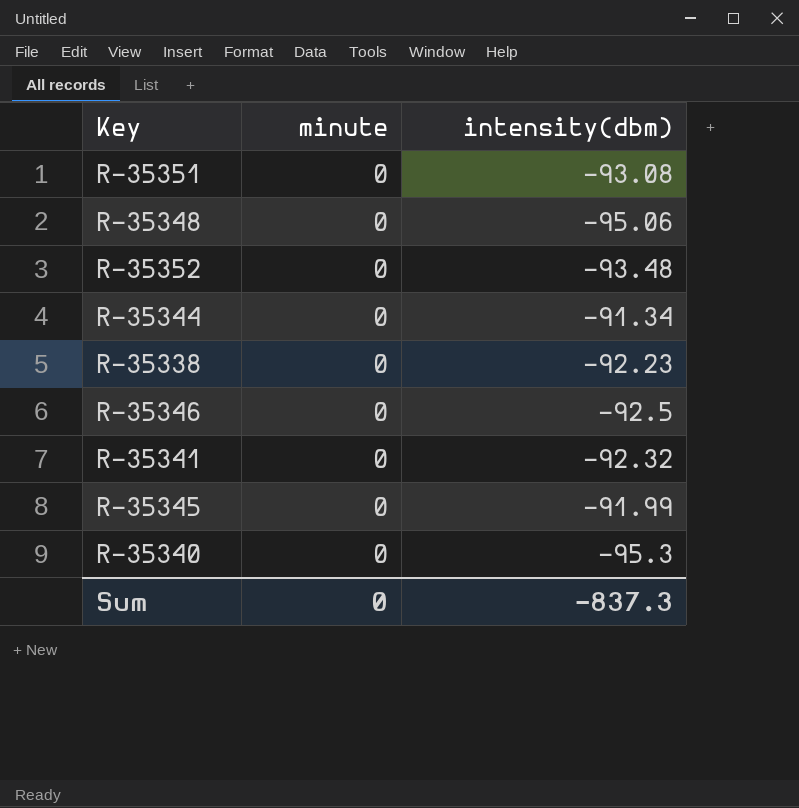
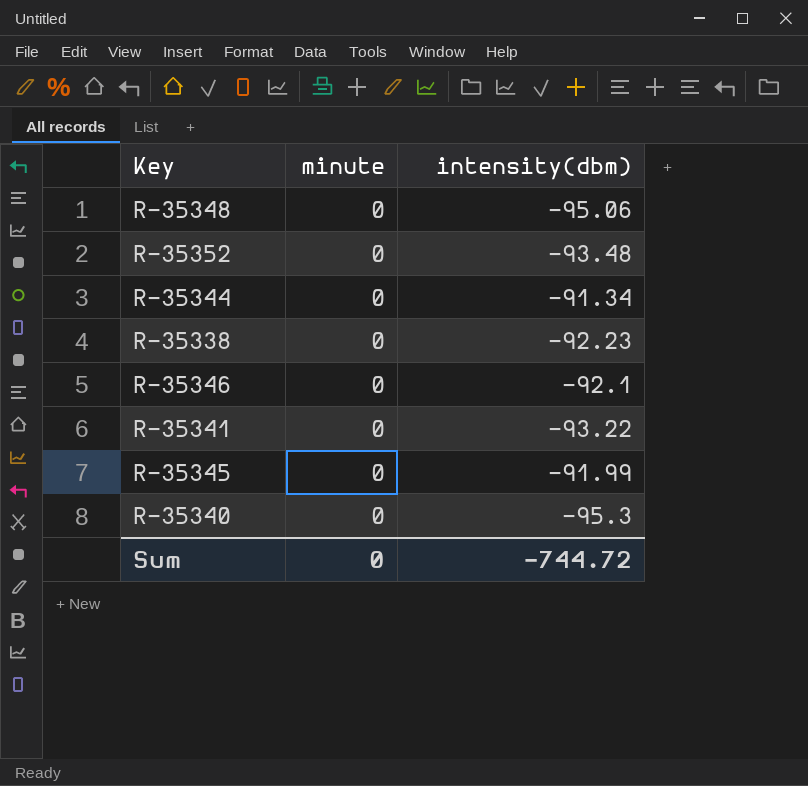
row R-35351: 0 | -93.08 -> none
R-35346 | intensity(dbm): -92.5 -> -92.1
R-35341 | intensity(dbm): -92.32 -> -93.22
Sum | intensity(dbm): -837.3 -> -744.72

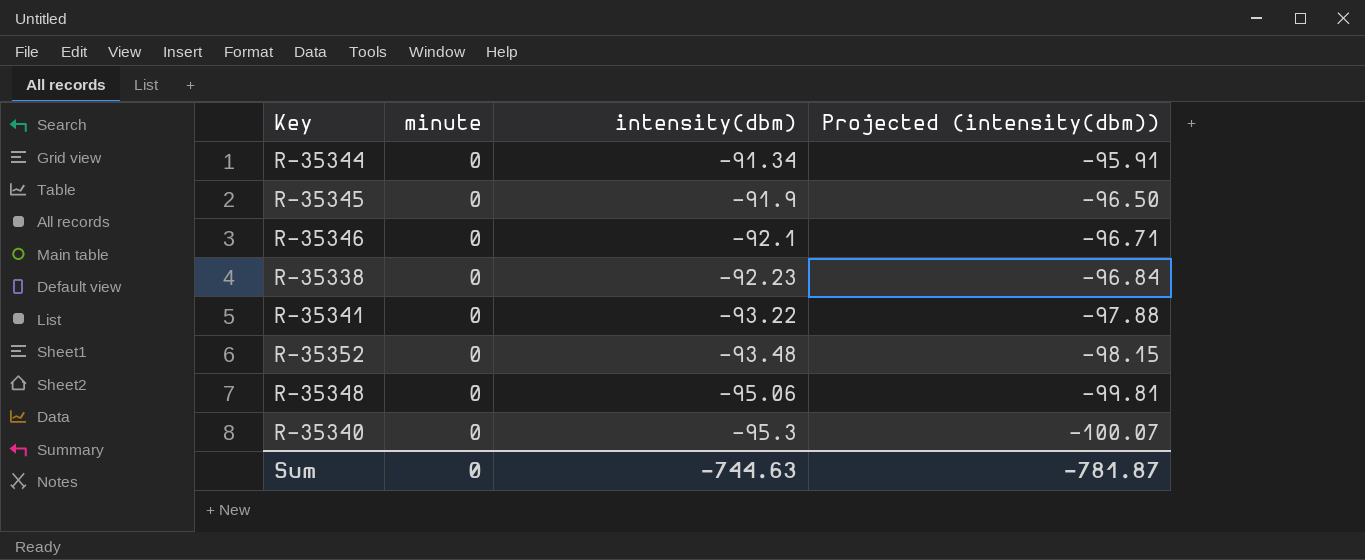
row order: none -> intensity(dbm) descending
column Projected (intensity(dbm)) | formula: none -> [intensity(dbm)] * 1.05
R-35345 | intensity(dbm): -91.99 -> -91.9
Sum | intensity(dbm): -744.72 -> -744.63

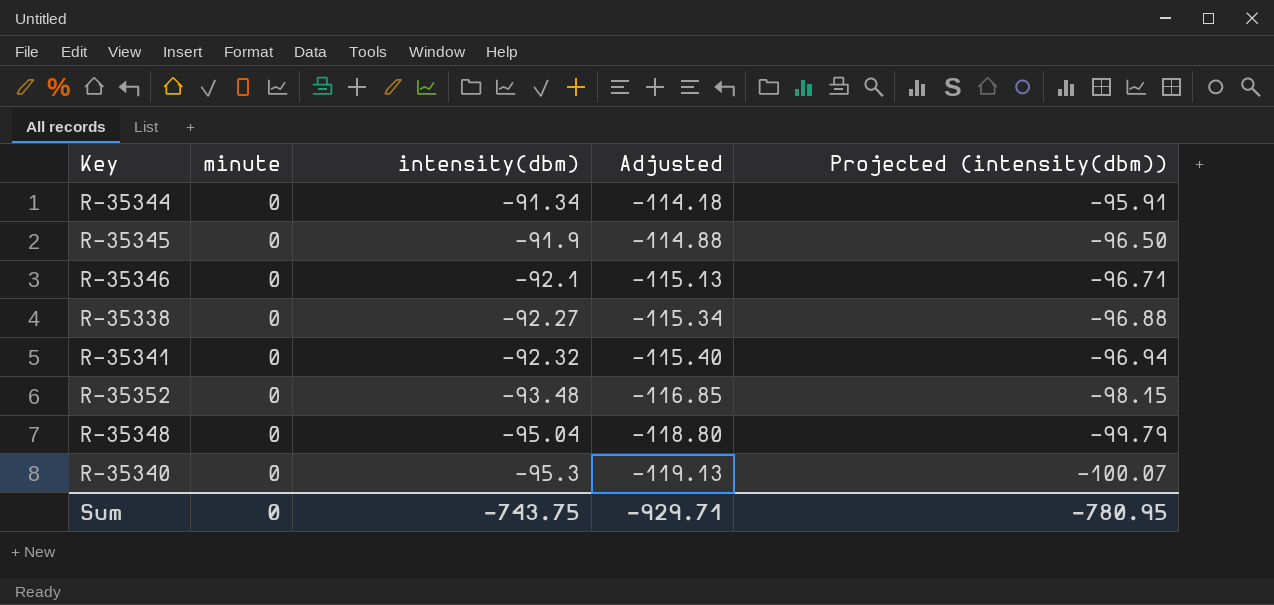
column Adjusted | formula: none -> [intensity(dbm)] * 1.25
R-35338 | intensity(dbm): -92.23 -> -92.27
R-35338 | Projected (intensity(dbm)): -96.84 -> -96.88
R-35341 | intensity(dbm): -93.22 -> -92.32
R-35341 | Projected (intensity(dbm)): -97.88 -> -96.94
R-35348 | intensity(dbm): -95.06 -> -95.04
R-35348 | Projected (intensity(dbm)): -99.81 -> -99.79
Sum | intensity(dbm): -744.63 -> -743.75
Sum | Projected (intensity(dbm)): -781.87 -> -780.95

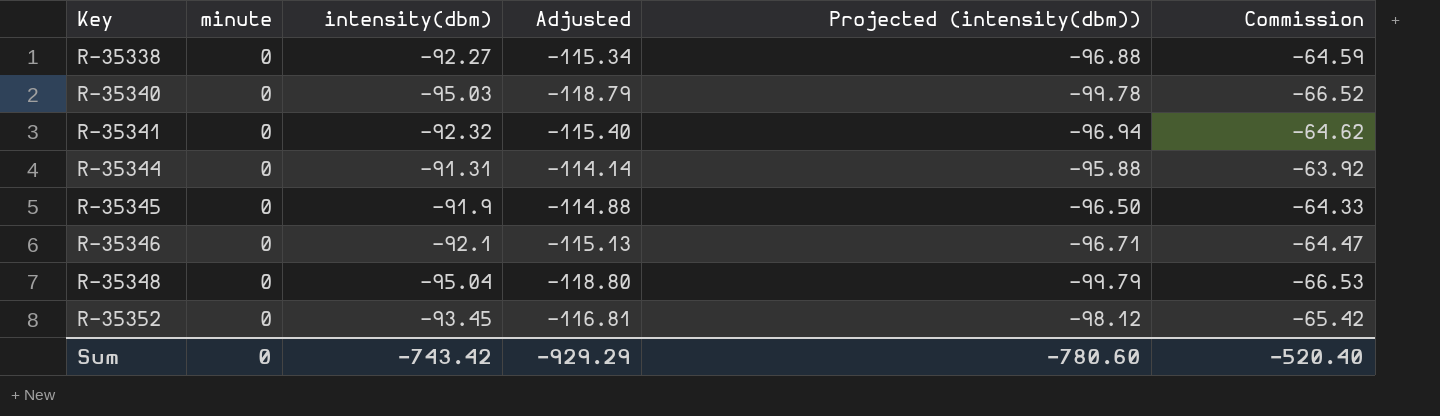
row order: intensity(dbm) descending -> Key ascending
column Commission | formula: none -> [intensity(dbm)] * 0.7
R-35340 | intensity(dbm): -95.3 -> -95.03
R-35340 | Adjusted: -119.13 -> -118.79
R-35340 | Projected (intensity(dbm)): -100.07 -> -99.78
R-35344 | intensity(dbm): -91.34 -> -91.31
R-35344 | Adjusted: -114.18 -> -114.14
R-35344 | Projected (intensity(dbm)): -95.91 -> -95.88
R-35352 | intensity(dbm): -93.48 -> -93.45
R-35352 | Adjusted: -116.85 -> -116.81
R-35352 | Projected (intensity(dbm)): -98.15 -> -98.12
Sum | intensity(dbm): -743.75 -> -743.42
Sum | Adjusted: -929.71 -> -929.29
Sum | Projected (intensity(dbm)): -780.95 -> -780.60

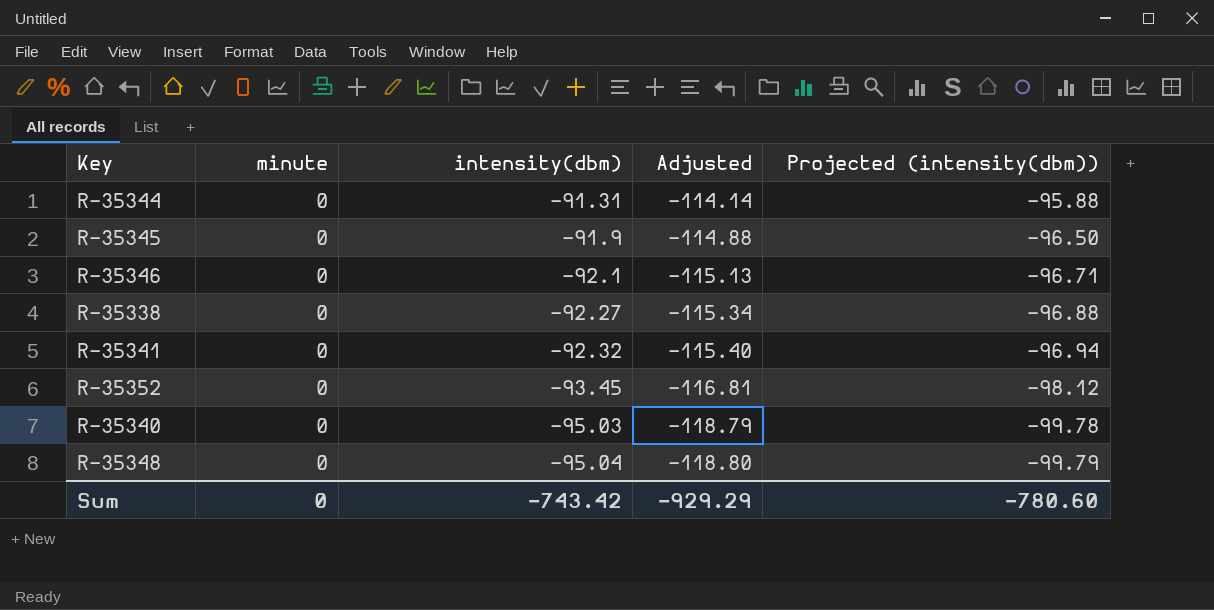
row order: Key ascending -> intensity(dbm) descending
column Commission | formula: [intensity(dbm)] * 0.7 -> none

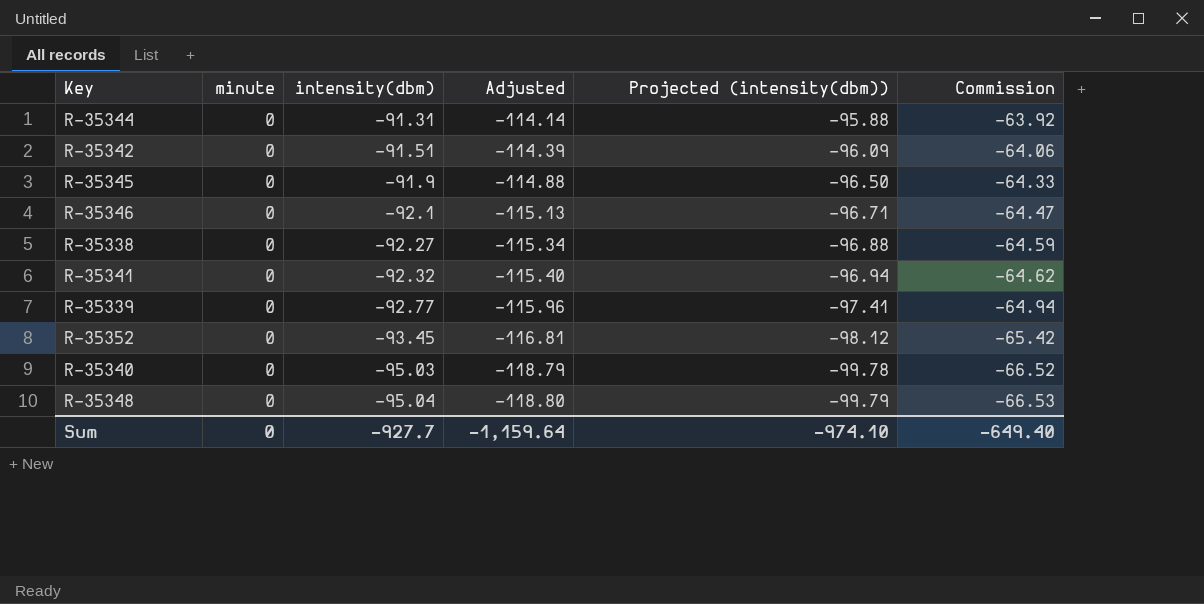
column Commission | formula: none -> [intensity(dbm)] * 0.7
row R-35342: none -> 0 | -91.51 | -114.39 | -96.09 | -64.06
row R-35339: none -> 0 | -92.77 | -115.96 | -97.41 | -64.94
Sum | intensity(dbm): -743.42 -> -927.7
Sum | Adjusted: -929.29 -> -1,159.64
Sum | Projected (intensity(dbm)): -780.60 -> -974.10

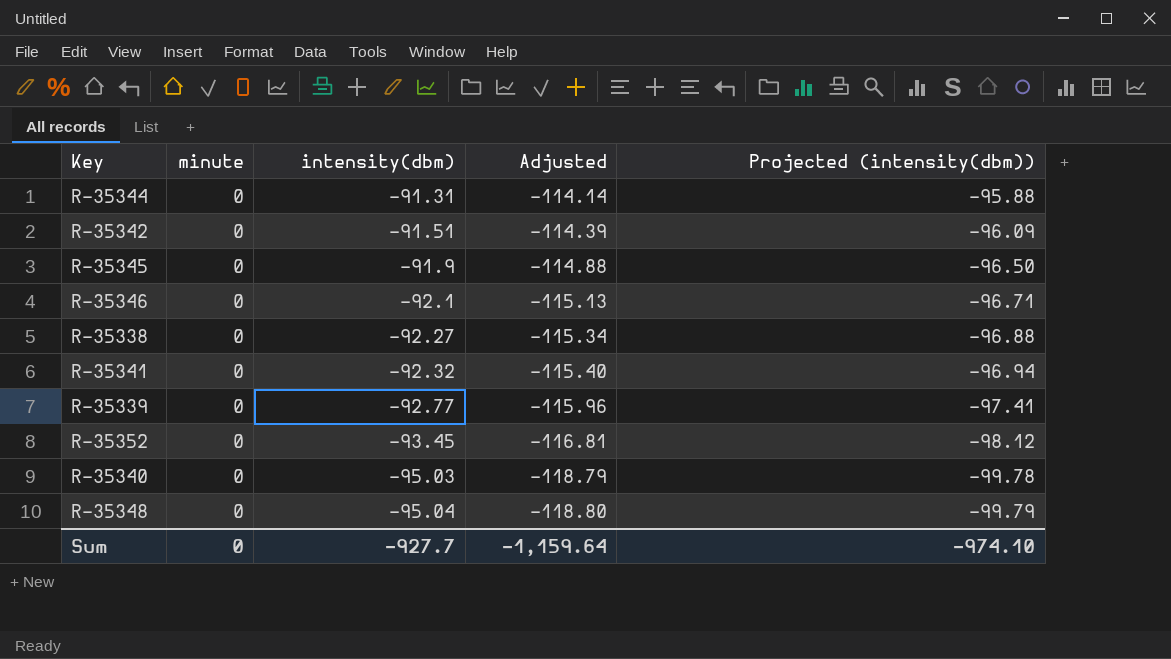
column Commission | formula: [intensity(dbm)] * 0.7 -> none

